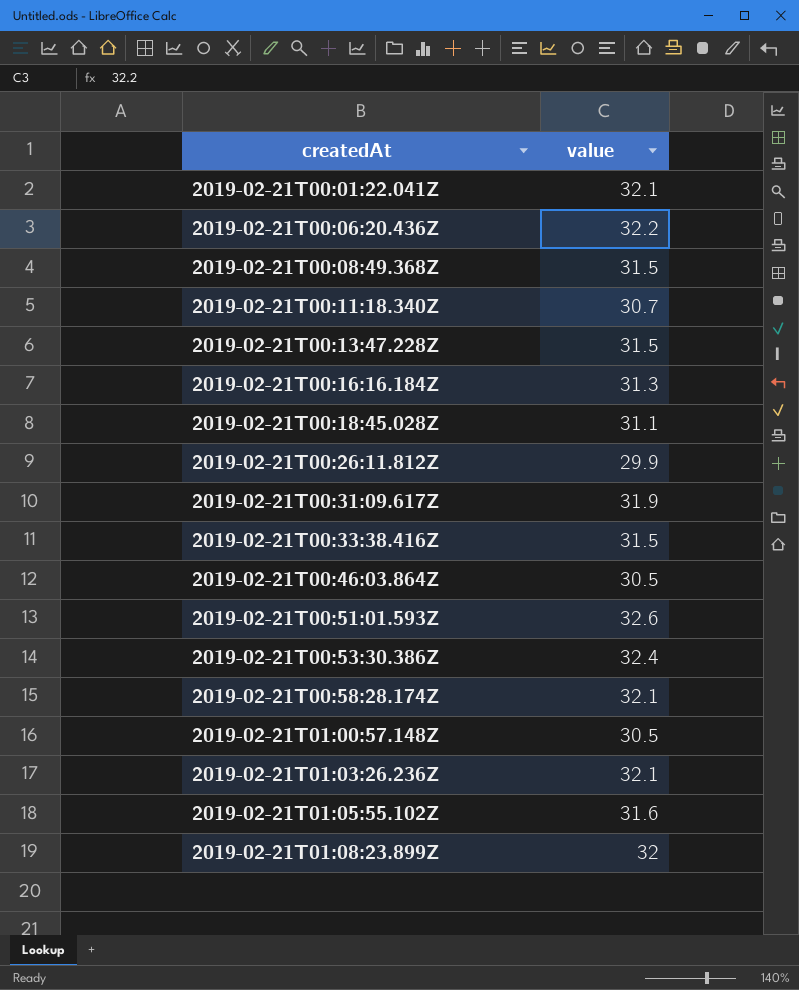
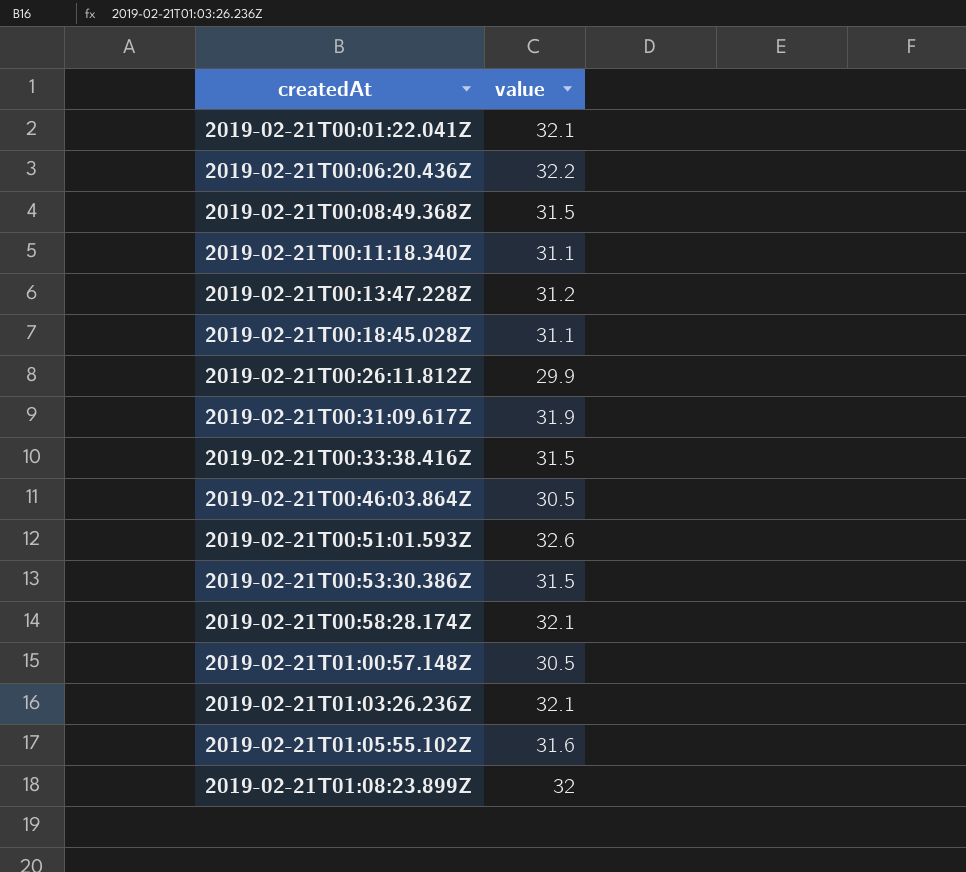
row 2019-02-21T00:16:16.184Z: 31.3 -> none
2019-02-21T00:11:18.340Z | value: 30.7 -> 31.1
2019-02-21T00:13:47.228Z | value: 31.5 -> 31.2
2019-02-21T00:53:30.386Z | value: 32.4 -> 31.5

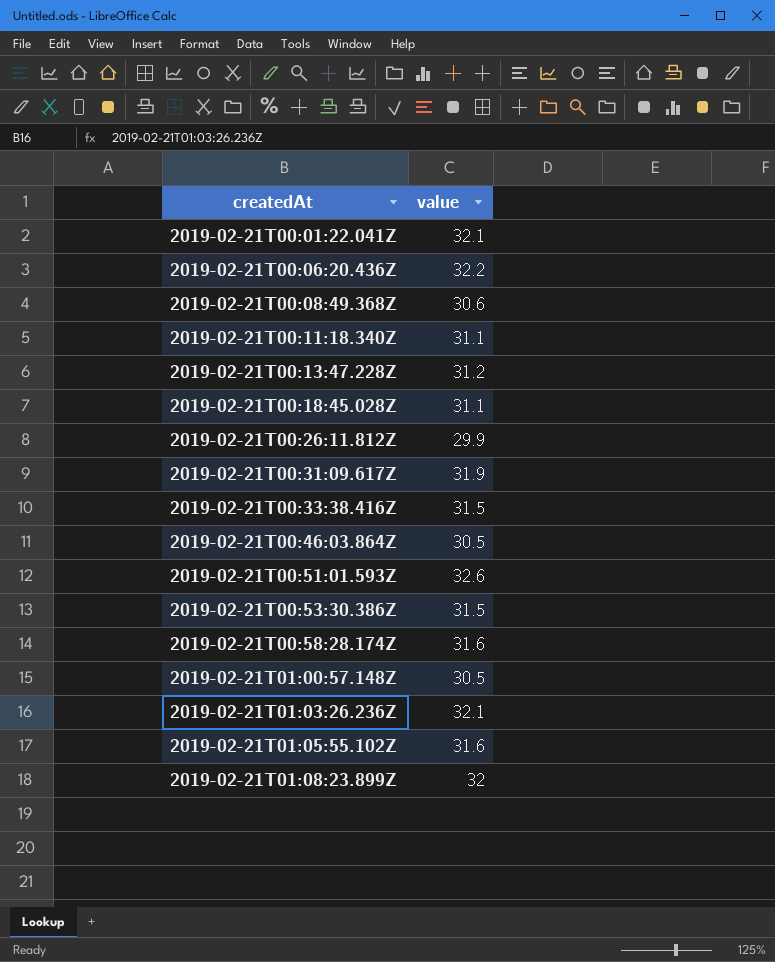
2019-02-21T00:08:49.368Z | value: 31.5 -> 30.6
2019-02-21T00:58:28.174Z | value: 32.1 -> 31.6

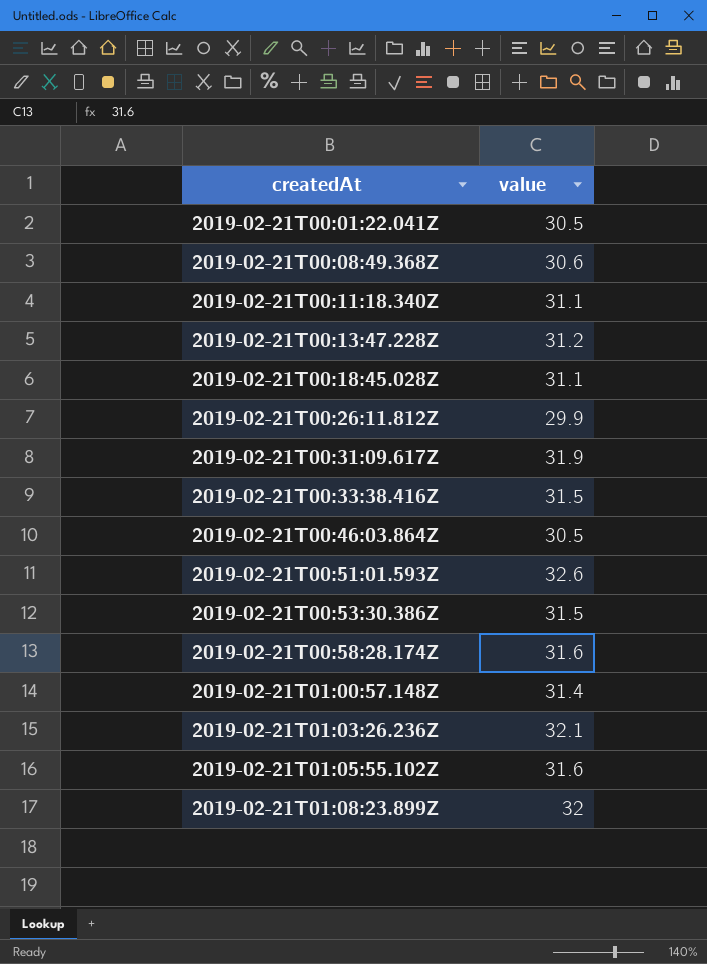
row 2019-02-21T00:06:20.436Z: 32.2 -> none
2019-02-21T00:01:22.041Z | value: 32.1 -> 30.5
2019-02-21T01:00:57.148Z | value: 30.5 -> 31.4

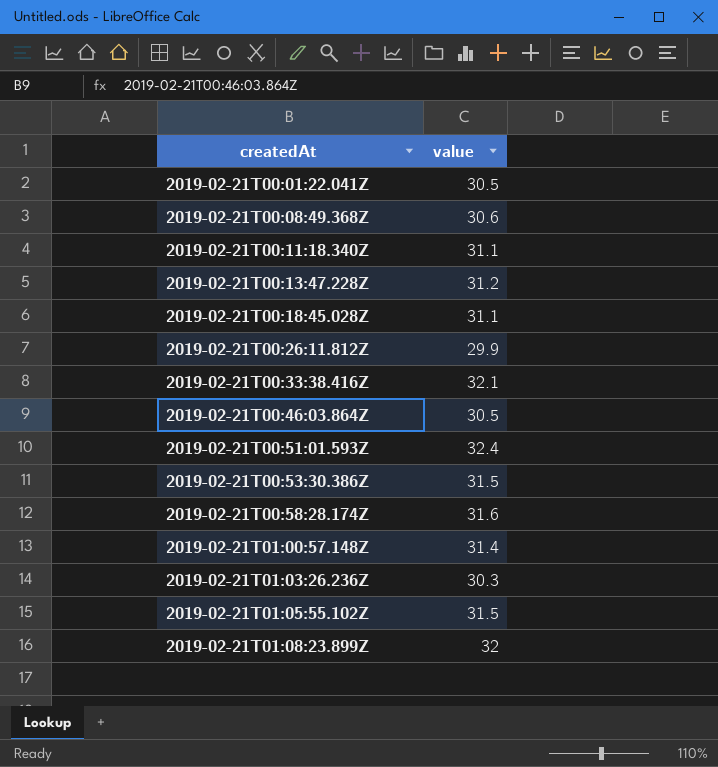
row 2019-02-21T00:31:09.617Z: 31.9 -> none
2019-02-21T00:33:38.416Z | value: 31.5 -> 32.1
2019-02-21T00:51:01.593Z | value: 32.6 -> 32.4
2019-02-21T01:03:26.236Z | value: 32.1 -> 30.3
2019-02-21T01:05:55.102Z | value: 31.6 -> 31.5

